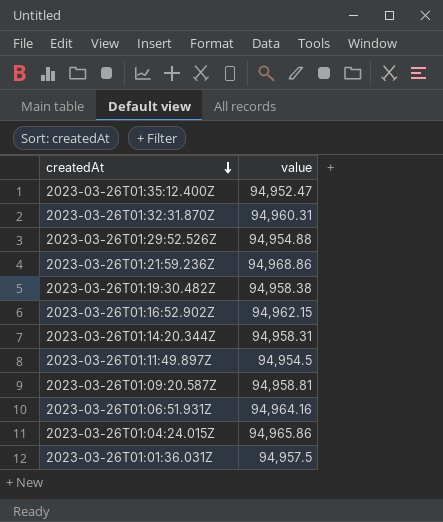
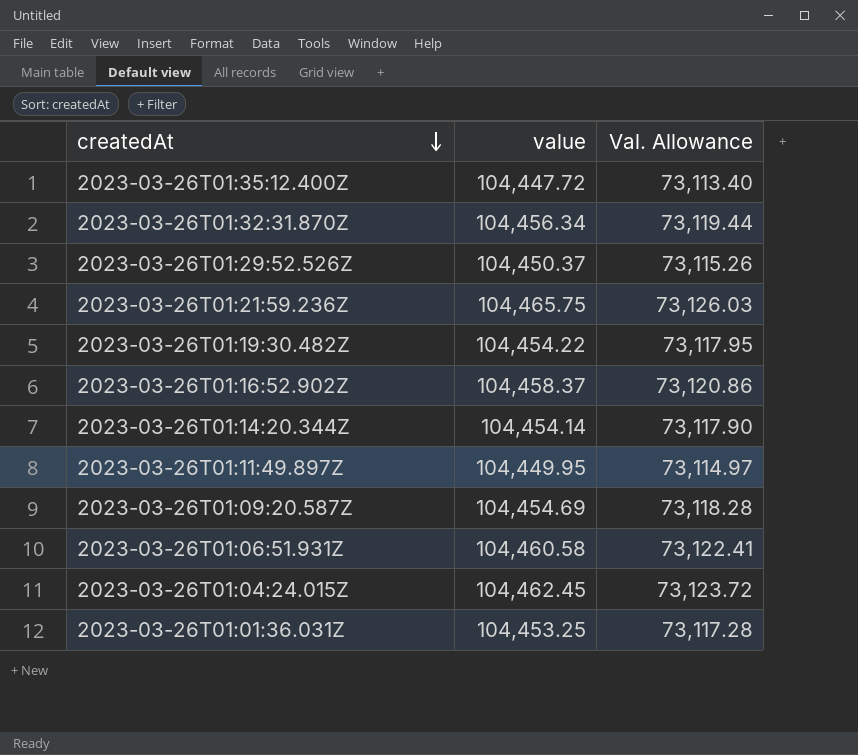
column Val. Allowance | formula: none -> [value] * 0.7
2023-03-26T01:35:12.400Z | value: 94,952.47 -> 104,447.72
2023-03-26T01:32:31.870Z | value: 94,960.31 -> 104,456.34
2023-03-26T01:29:52.526Z | value: 94,954.88 -> 104,450.37
2023-03-26T01:21:59.236Z | value: 94,968.86 -> 104,465.75
2023-03-26T01:19:30.482Z | value: 94,958.38 -> 104,454.22
2023-03-26T01:16:52.902Z | value: 94,962.15 -> 104,458.37
2023-03-26T01:14:20.344Z | value: 94,958.31 -> 104,454.14
2023-03-26T01:11:49.897Z | value: 94,954.5 -> 104,449.95
2023-03-26T01:09:20.587Z | value: 94,958.81 -> 104,454.69
2023-03-26T01:06:51.931Z | value: 94,964.16 -> 104,460.58
2023-03-26T01:04:24.015Z | value: 94,965.86 -> 104,462.45
2023-03-26T01:01:36.031Z | value: 94,957.5 -> 104,453.25

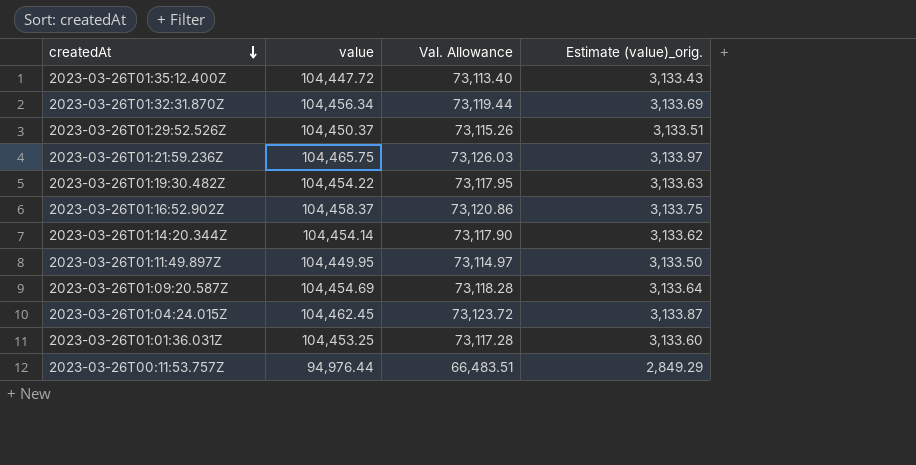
column Estimate (value)_orig. | formula: none -> [value] * 0.03
row 2023-03-26T01:06:51.931Z: 104,460.58 | 73,122.41 -> none
row 2023-03-26T00:11:53.757Z: none -> 94,976.44 | 66,483.51 | 2,849.29

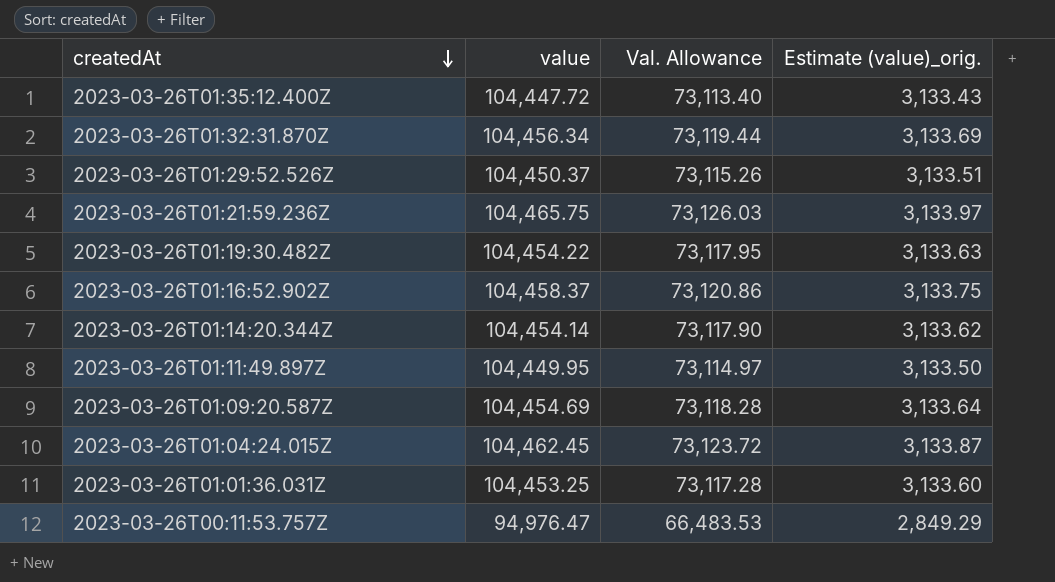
2023-03-26T00:11:53.757Z | value: 94,976.44 -> 94,976.47
2023-03-26T00:11:53.757Z | Val. Allowance: 66,483.51 -> 66,483.53

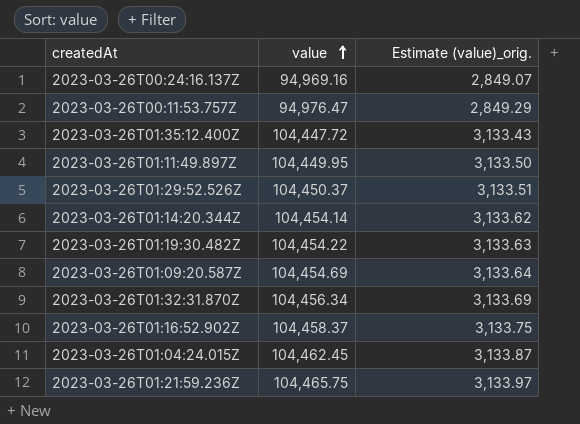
row order: createdAt descending -> value ascending
column Val. Allowance | formula: [value] * 0.7 -> none
row 2023-03-26T01:01:36.031Z: 104,453.25 | 73,117.28 | 3,133.60 -> none
row 2023-03-26T00:24:16.137Z: none -> 94,969.16 | 2,849.07

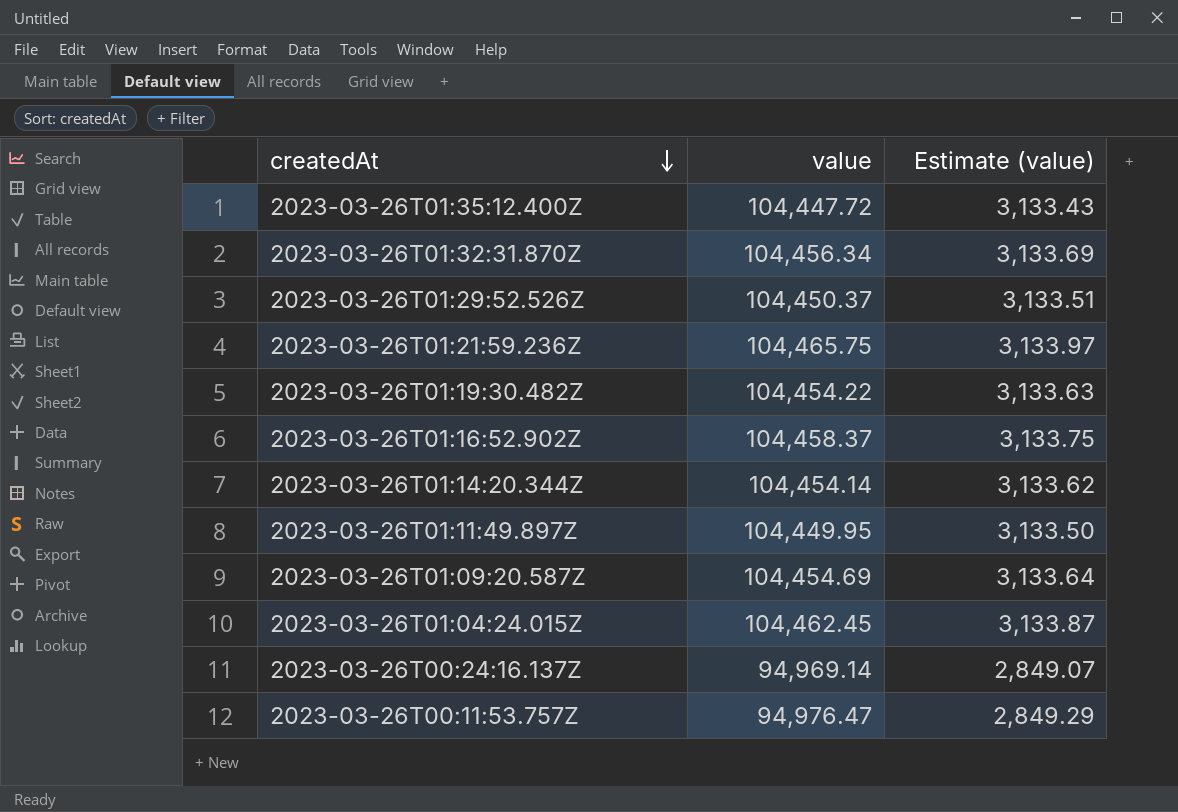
row order: value ascending -> createdAt descending
column name: Estimate (value)_orig. -> Estimate (value)
2023-03-26T00:24:16.137Z | value: 94,969.16 -> 94,969.14

